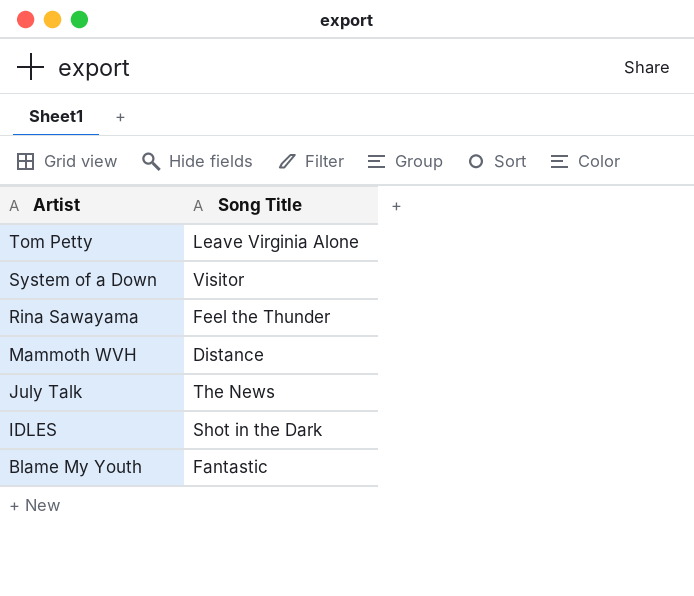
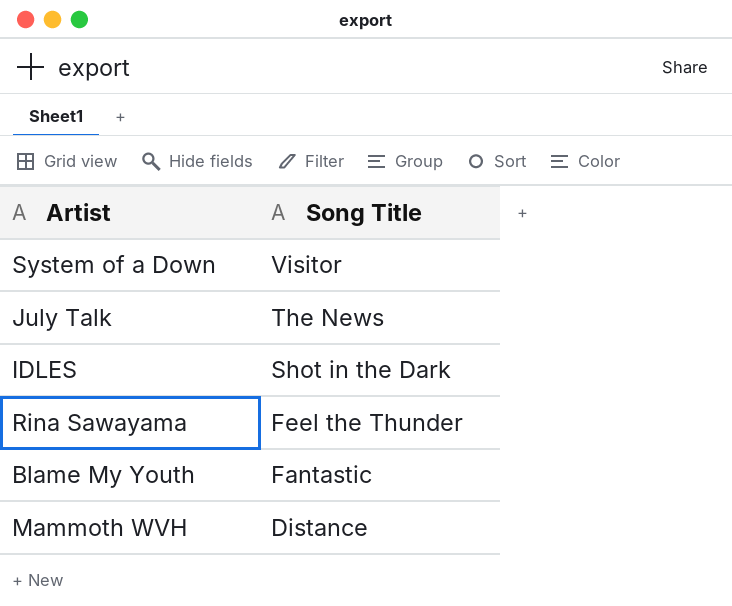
row order: Artist descending -> Song Title descending
row Tom Petty: Leave Virginia Alone -> none

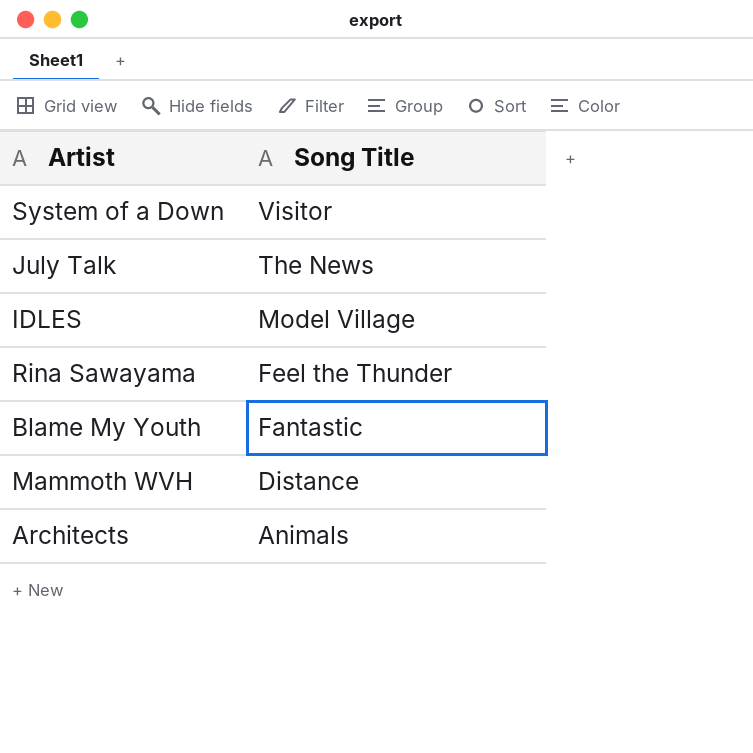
IDLES | Song Title: Shot in the Dark -> Model Village
row Architects: none -> Animals

